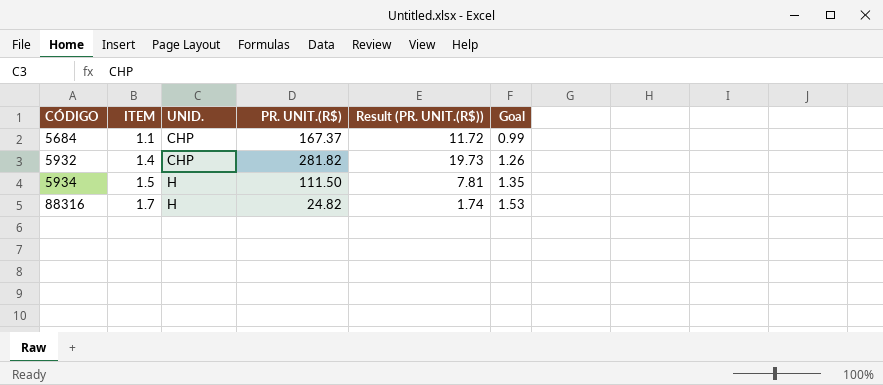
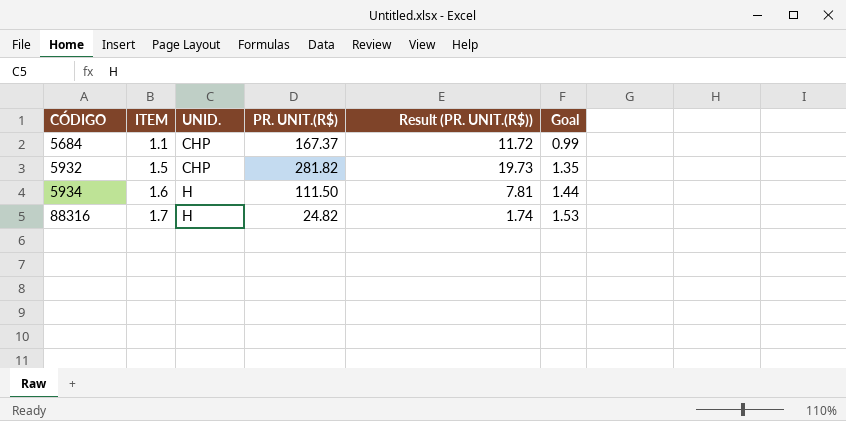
5932 | ITEM: 1.4 -> 1.5
5932 | Goal: 1.26 -> 1.35
5934 | ITEM: 1.5 -> 1.6
5934 | Goal: 1.35 -> 1.44

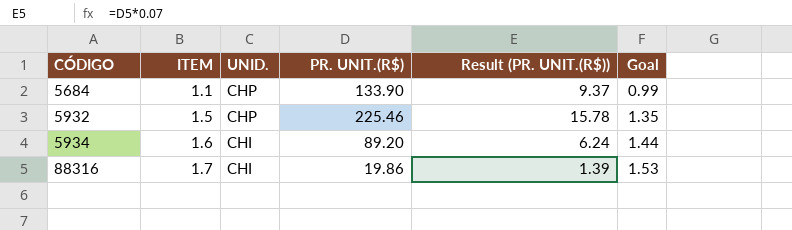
5684 | PR. UNIT.(R$): 167.37 -> 133.90
5684 | Result (PR. UNIT.(R$)): 11.72 -> 9.37
5932 | PR. UNIT.(R$): 281.82 -> 225.46
5932 | Result (PR. UNIT.(R$)): 19.73 -> 15.78
5934 | UNID.: H -> CHI
5934 | PR. UNIT.(R$): 111.50 -> 89.20
5934 | Result (PR. UNIT.(R$)): 7.81 -> 6.24
88316 | UNID.: H -> CHI
88316 | PR. UNIT.(R$): 24.82 -> 19.86
88316 | Result (PR. UNIT.(R$)): 1.74 -> 1.39

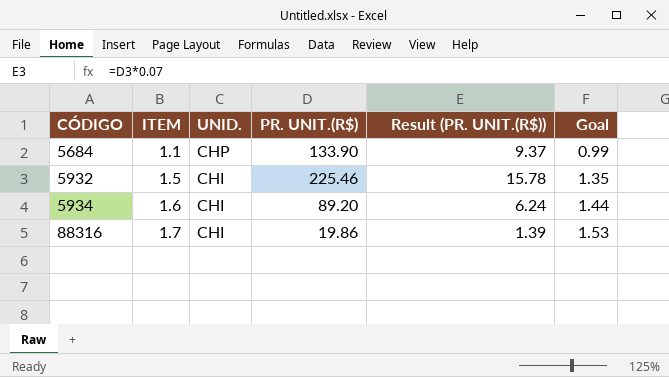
5932 | UNID.: CHP -> CHI

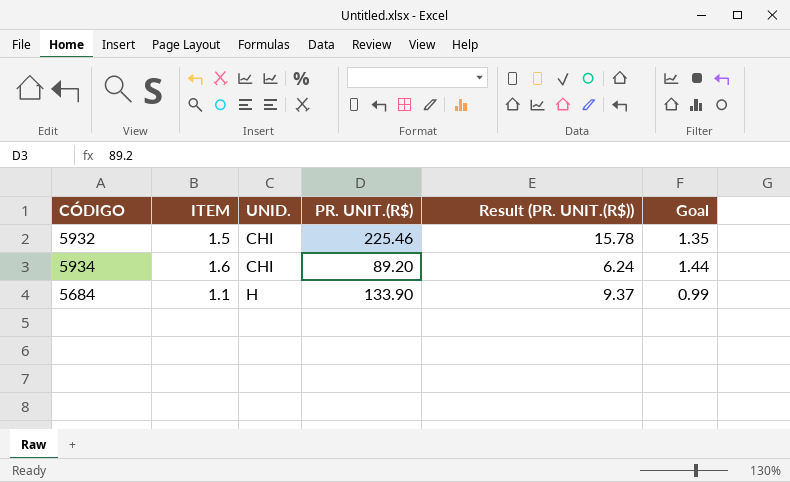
row order: CÓDIGO ascending -> UNID. ascending
row 88316: 1.7 | CHI | 19.86 | 1.39 | 1.53 -> none
5684 | UNID.: CHP -> H

